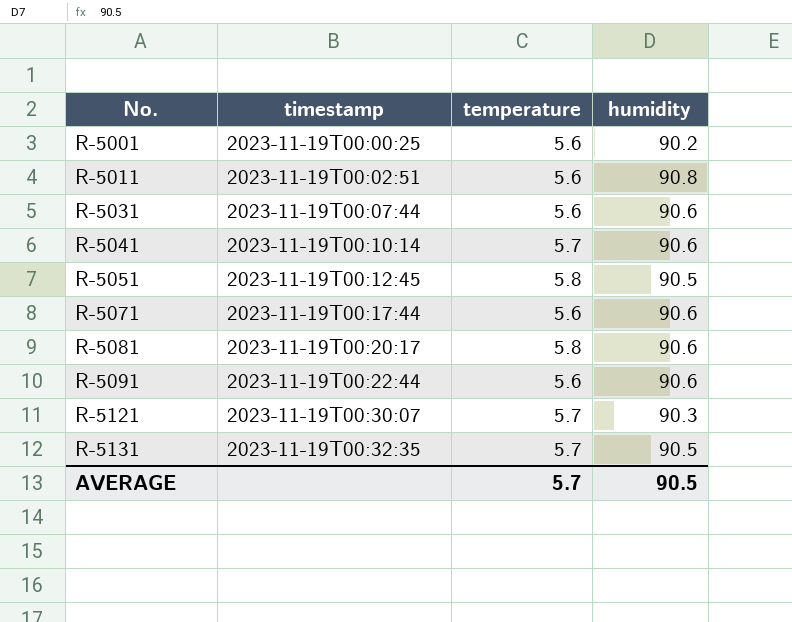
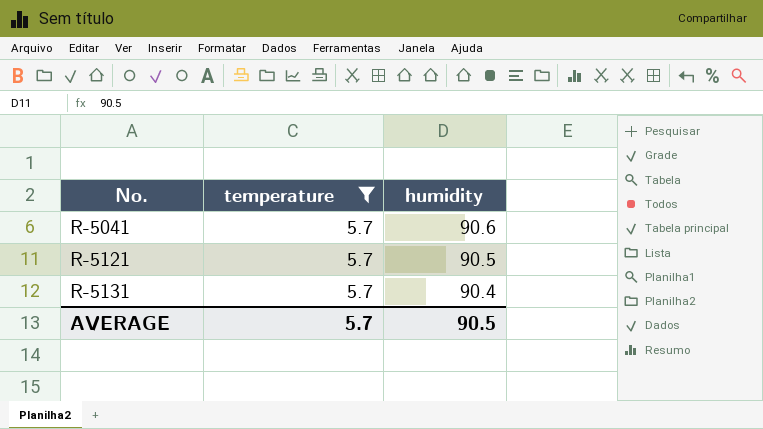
filter: none -> temperature = 5.7
column timestamp | position: 2 -> none
R-5121 | humidity: 90.3 -> 90.5
R-5131 | humidity: 90.5 -> 90.4

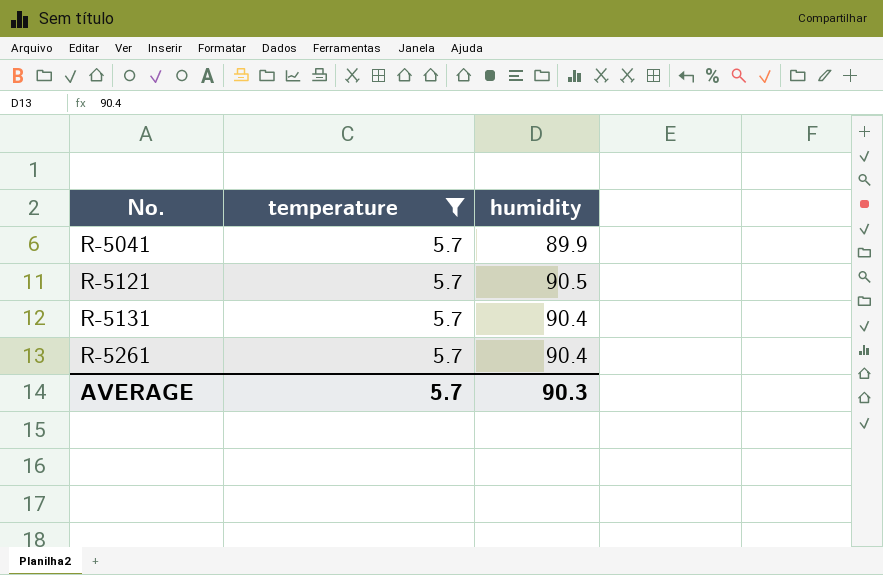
R-5041 | humidity: 90.6 -> 89.9
row R-5261: none -> 5.7 | 90.4
AVERAGE | humidity: 90.5 -> 90.3

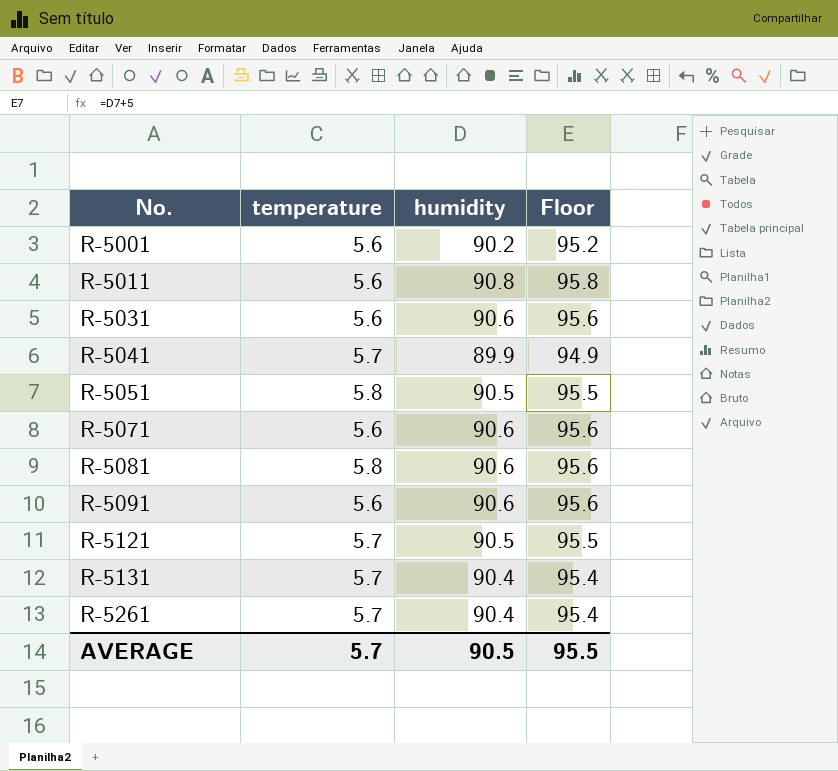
filter: temperature = 5.7 -> none
column Floor | formula: none -> [humidity] + 5
AVERAGE | humidity: 90.3 -> 90.5

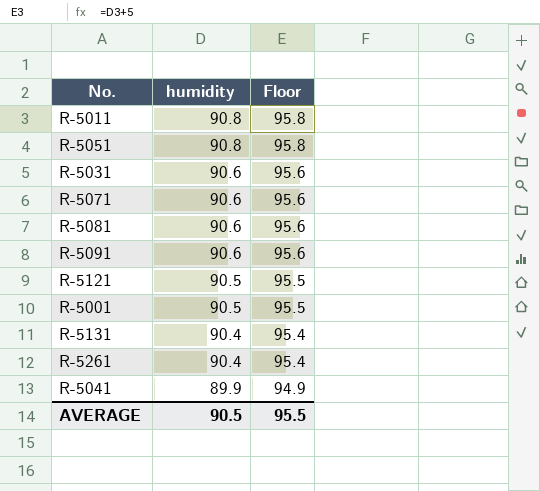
row order: No. ascending -> humidity descending
column temperature | position: 2 -> none
R-5051 | humidity: 90.5 -> 90.8
R-5051 | Floor: 95.5 -> 95.8
R-5001 | humidity: 90.2 -> 90.5
R-5001 | Floor: 95.2 -> 95.5

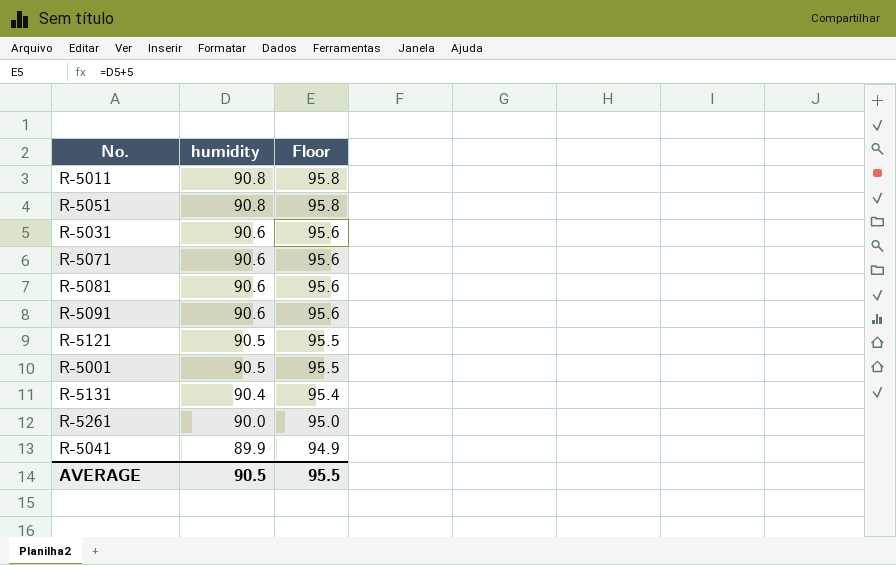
R-5261 | humidity: 90.4 -> 90.0
R-5261 | Floor: 95.4 -> 95.0

